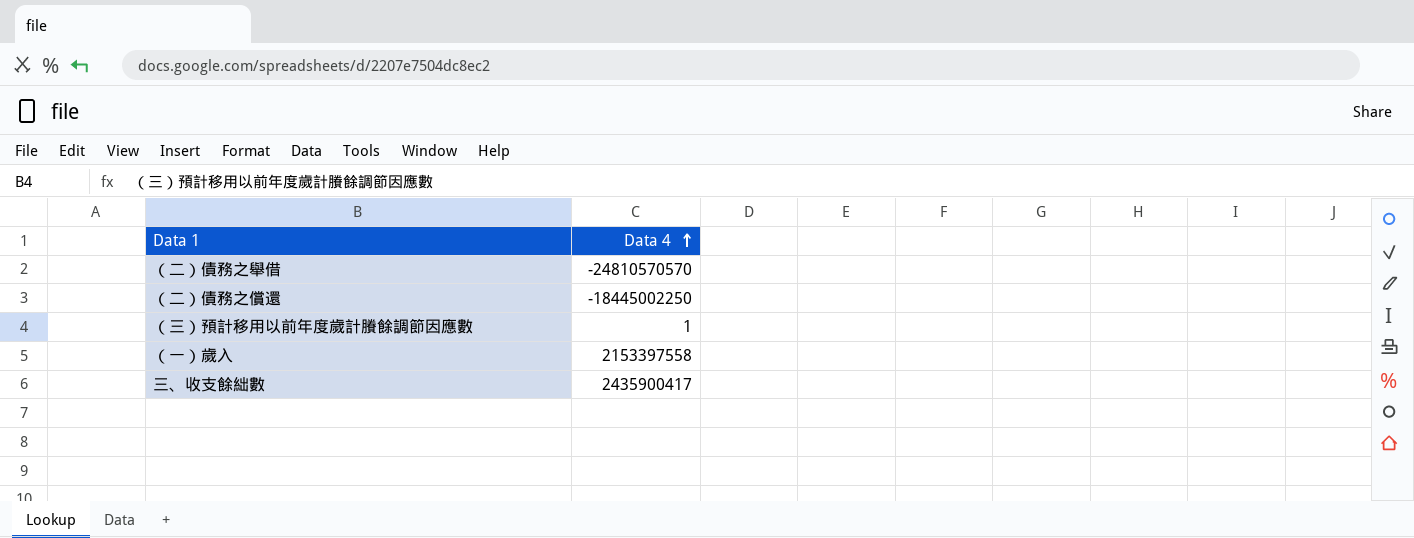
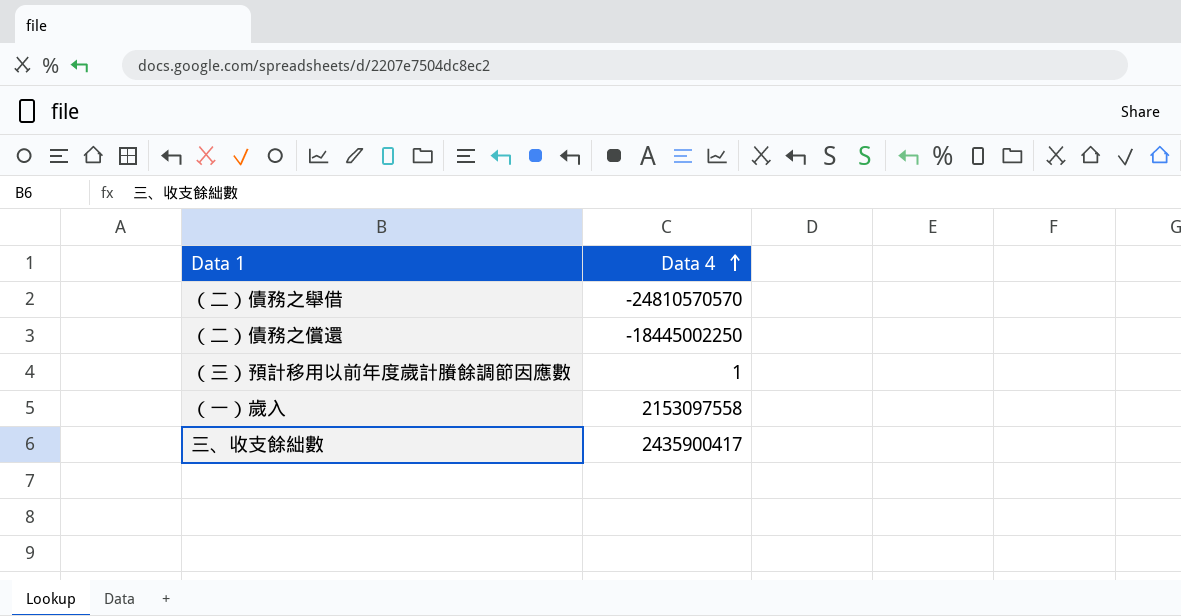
（一）歲入 | Data 4: 2153397558 -> 2153097558

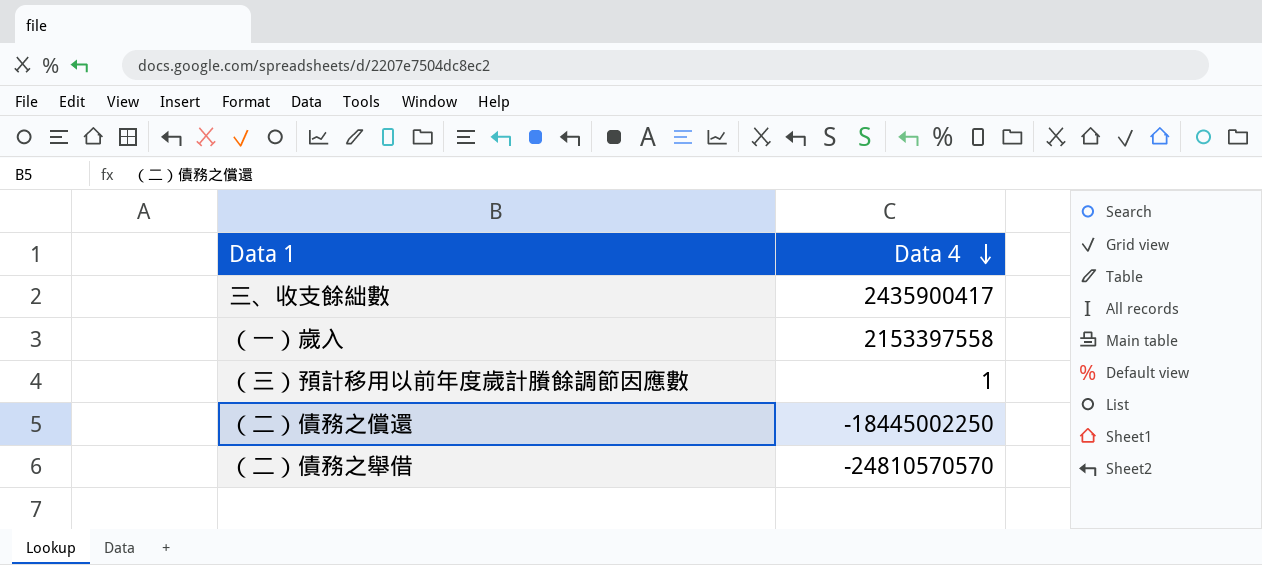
row order: Data 4 ascending -> Data 4 descending
（一）歲入 | Data 4: 2153097558 -> 2153397558

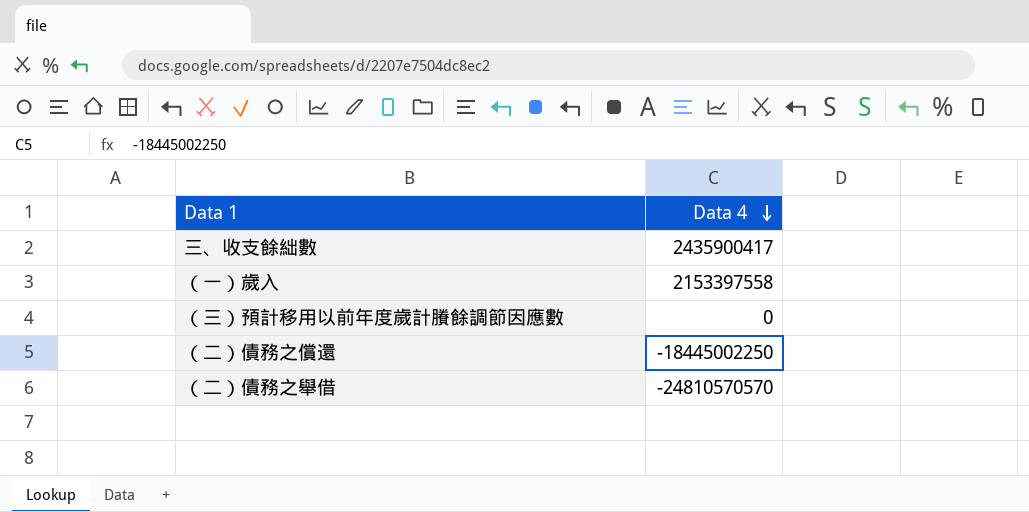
（三）預計移用以前年度歲計賸餘調節因應數 | Data 4: 1 -> 0

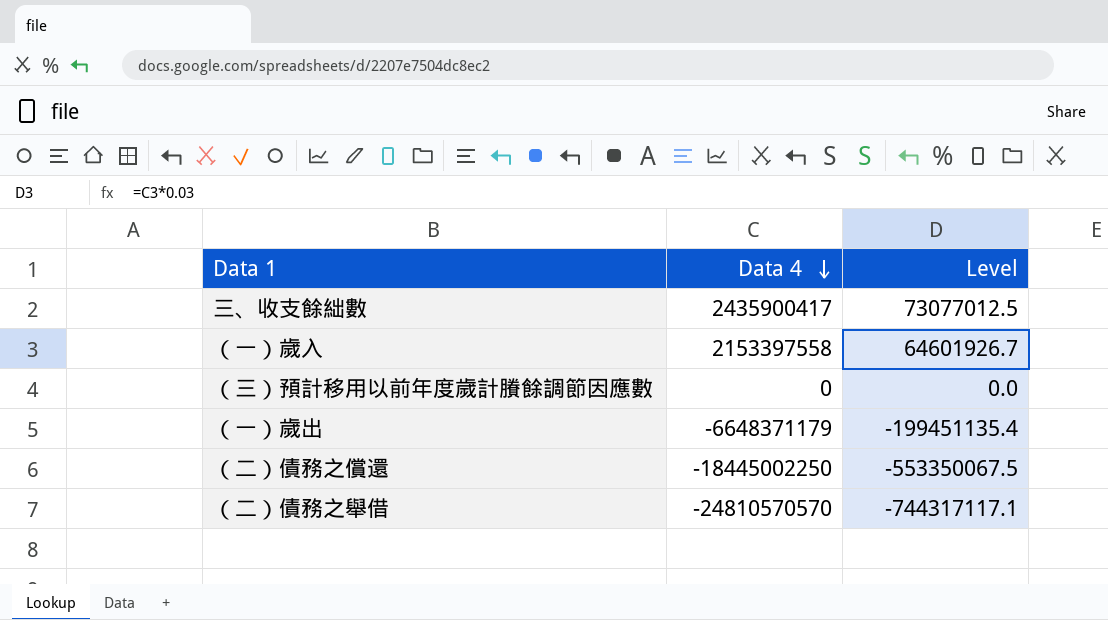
column Level | formula: none -> [Data 4] * 0.03
row （一）歲出: none -> -6648371179 | -199451135.4

